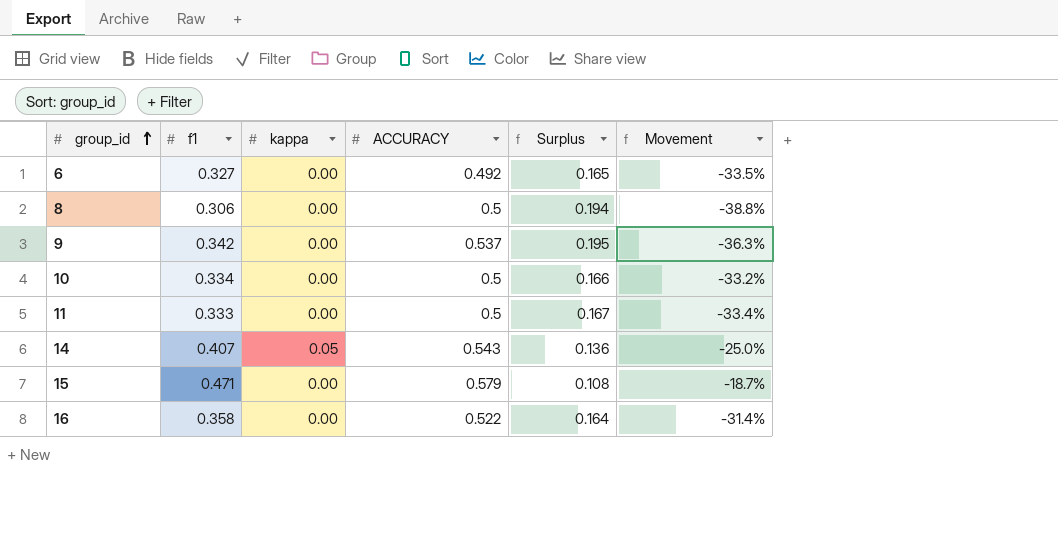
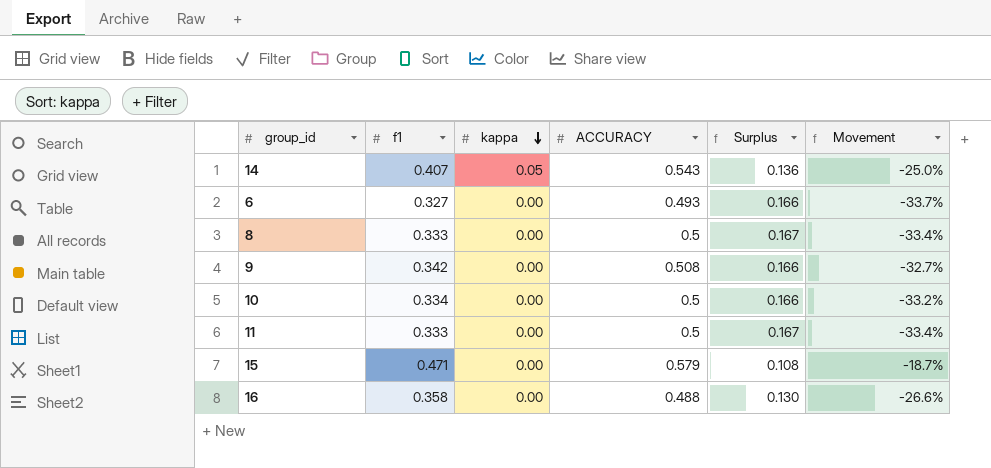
row order: group_id ascending -> kappa descending
6 | ACCURACY: 0.492 -> 0.493
6 | Surplus: 0.165 -> 0.166
6 | Movement: -33.5% -> -33.7%
8 | f1: 0.306 -> 0.333
8 | Surplus: 0.194 -> 0.167
8 | Movement: -38.8% -> -33.4%
9 | ACCURACY: 0.537 -> 0.508
9 | Surplus: 0.195 -> 0.166
9 | Movement: -36.3% -> -32.7%
16 | ACCURACY: 0.522 -> 0.488
16 | Surplus: 0.164 -> 0.130
16 | Movement: -31.4% -> -26.6%

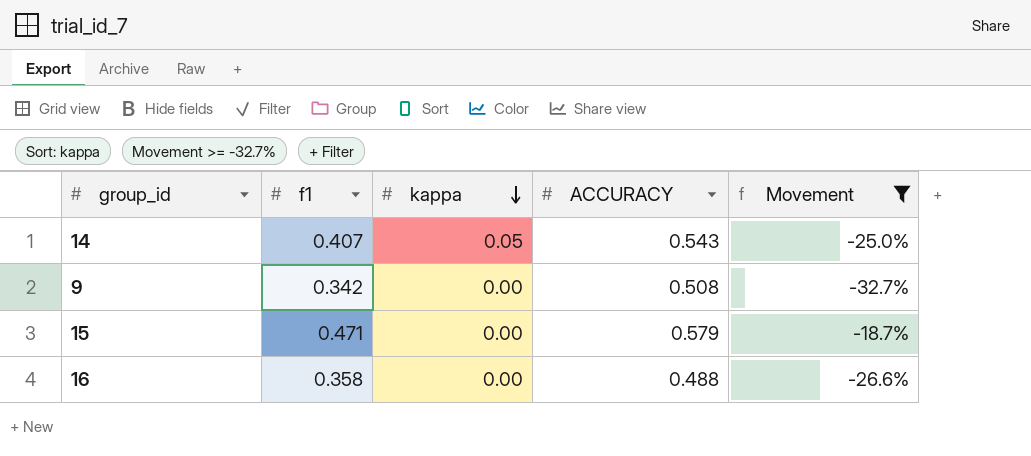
filter: none -> Movement >= -32.7%
column Surplus | formula: [ACCURACY] - [f1] -> none

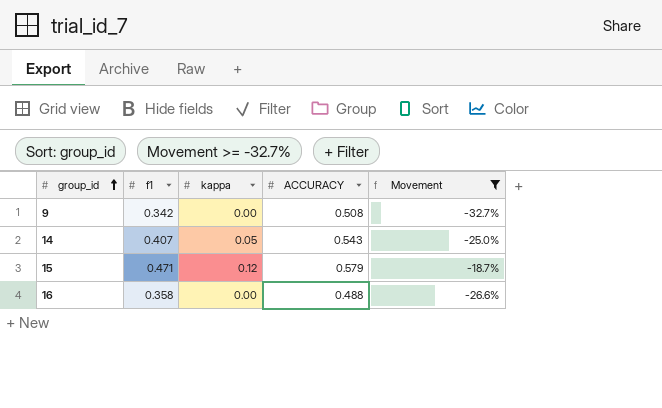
row order: kappa descending -> group_id ascending
15 | kappa: 0.00 -> 0.12

